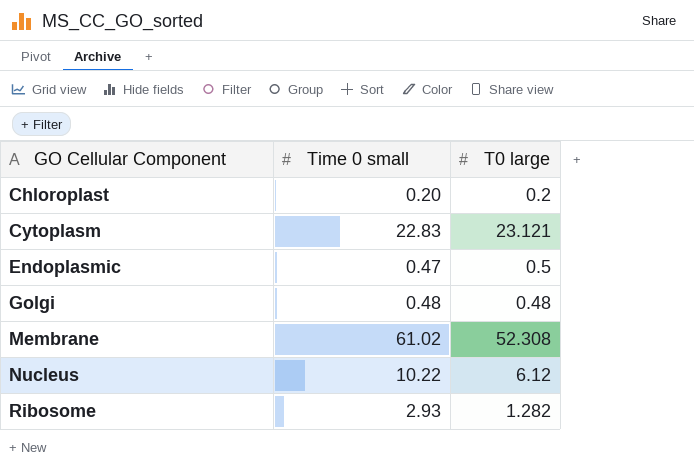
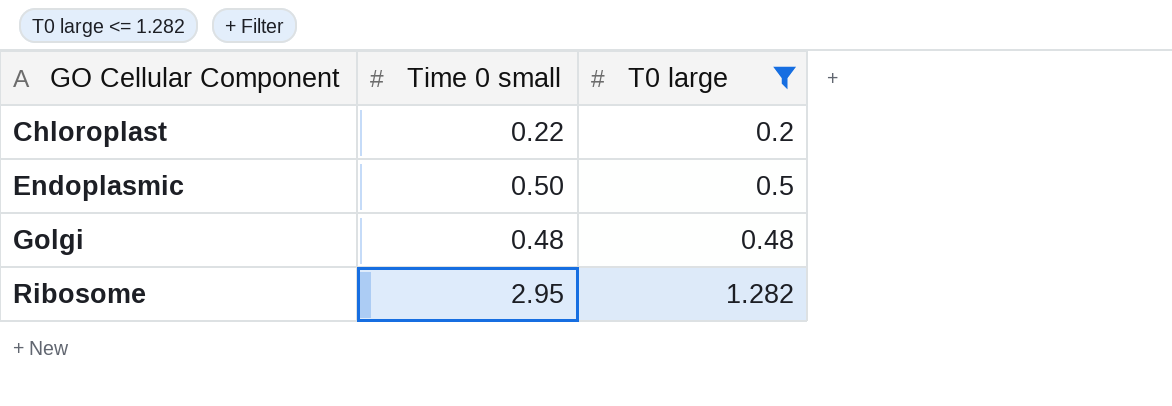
filter: none -> T0 large <= 1.282
Chloroplast | Time 0 small: 0.20 -> 0.22
Endoplasmic | Time 0 small: 0.47 -> 0.50
Ribosome | Time 0 small: 2.93 -> 2.95

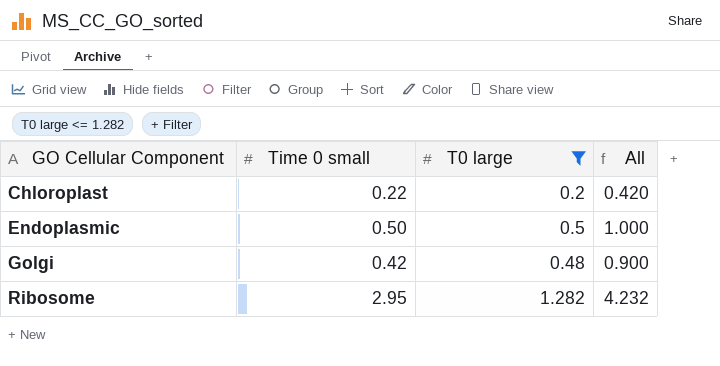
column All | formula: none -> [Time 0 small] + [T0 large]
Golgi | Time 0 small: 0.48 -> 0.42

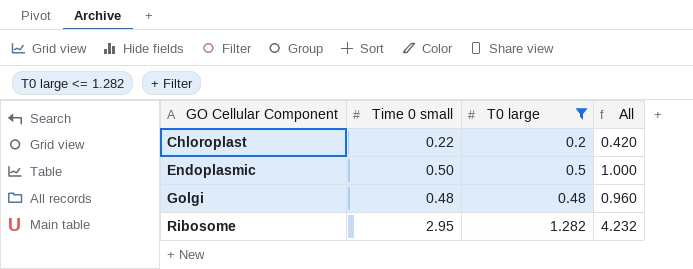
Golgi | Time 0 small: 0.42 -> 0.48
Golgi | All: 0.900 -> 0.960

